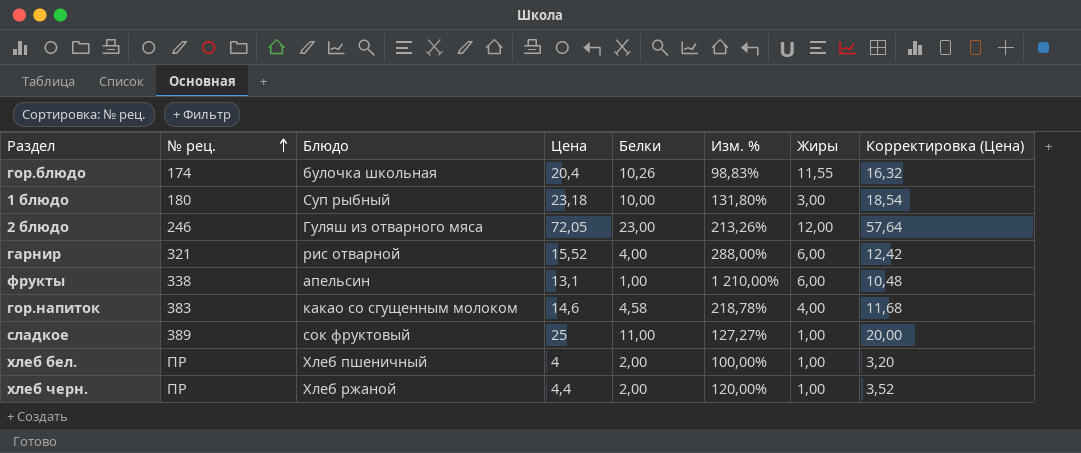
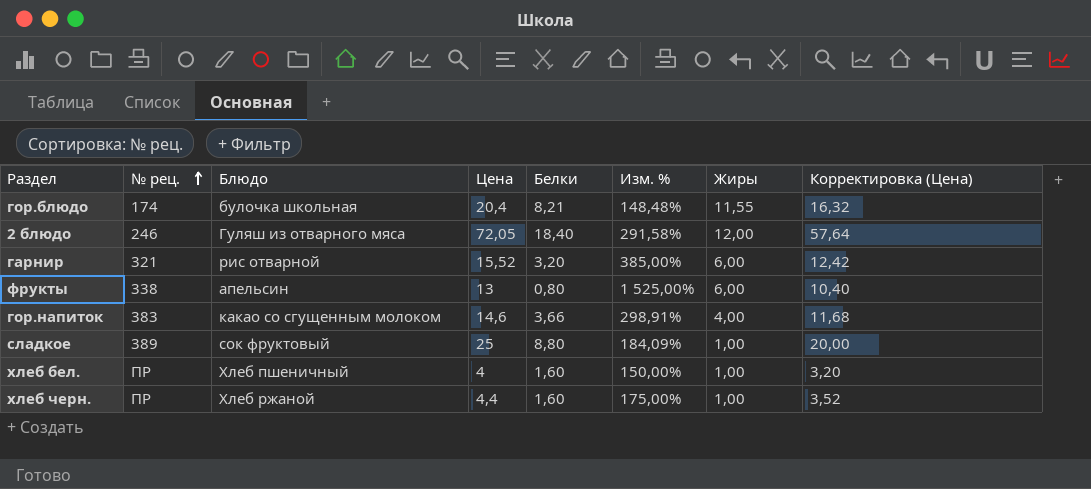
row 1 блюдо: 180 | Суп рыбный | 23,18 | 10,00 | 131,80% | 3,00 | 18,54 -> none
гор.блюдо | Белки: 10,26 -> 8,21
гор.блюдо | Изм. %: 98,83% -> 148,48%
2 блюдо | Белки: 23,00 -> 18,40
2 блюдо | Изм. %: 213,26% -> 291,58%
гарнир | Белки: 4,00 -> 3,20
гарнир | Изм. %: 288,00% -> 385,00%
фрукты | Цена: 13,1 -> 13
фрукты | Белки: 1,00 -> 0,80
фрукты | Изм. %: 1 210,00% -> 1 525,00%
фрукты | Корректировка (Цена): 10,48 -> 10,40
гор.напиток | Белки: 4,58 -> 3,66
гор.напиток | Изм. %: 218,78% -> 298,91%
сладкое | Белки: 11,00 -> 8,80
сладкое | Изм. %: 127,27% -> 184,09%
хлеб бел. | Белки: 2,00 -> 1,60
хлеб бел. | Изм. %: 100,00% -> 150,00%
хлеб черн. | Белки: 2,00 -> 1,60
хлеб черн. | Изм. %: 120,00% -> 175,00%

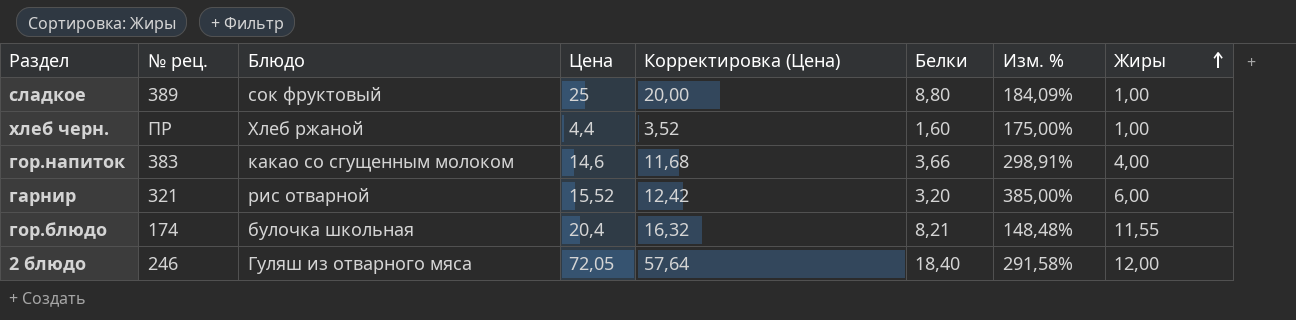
row order: № рец. ascending -> Жиры ascending
column Корректировка (Цена) | position: 8 -> 5
row фрукты: 338 | апельсин | 13 | 0,80 | 1 525,00% | 6,00 | 10,40 -> none
row хлеб бел.: ПР | Хлеб пшеничный | 4 | 1,60 | 150,00% | 1,00 | 3,20 -> none

